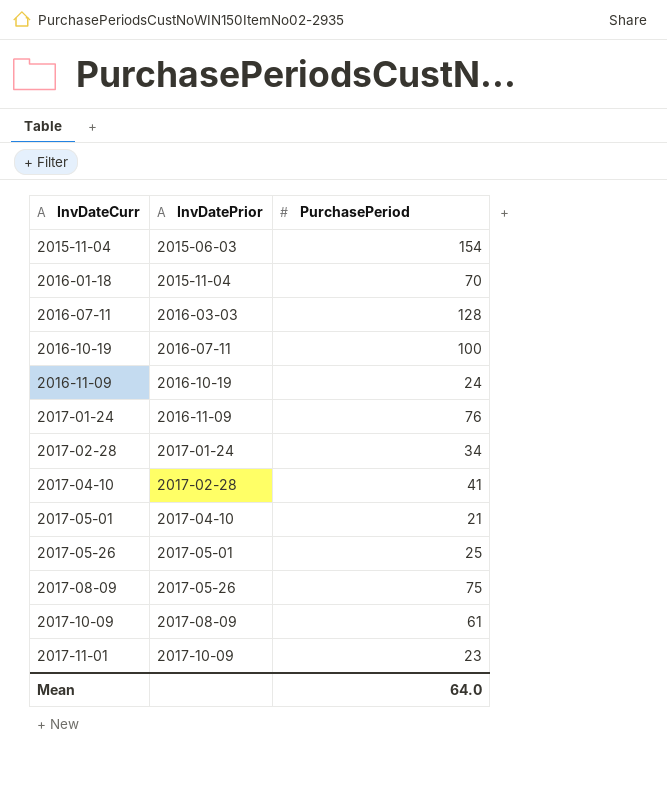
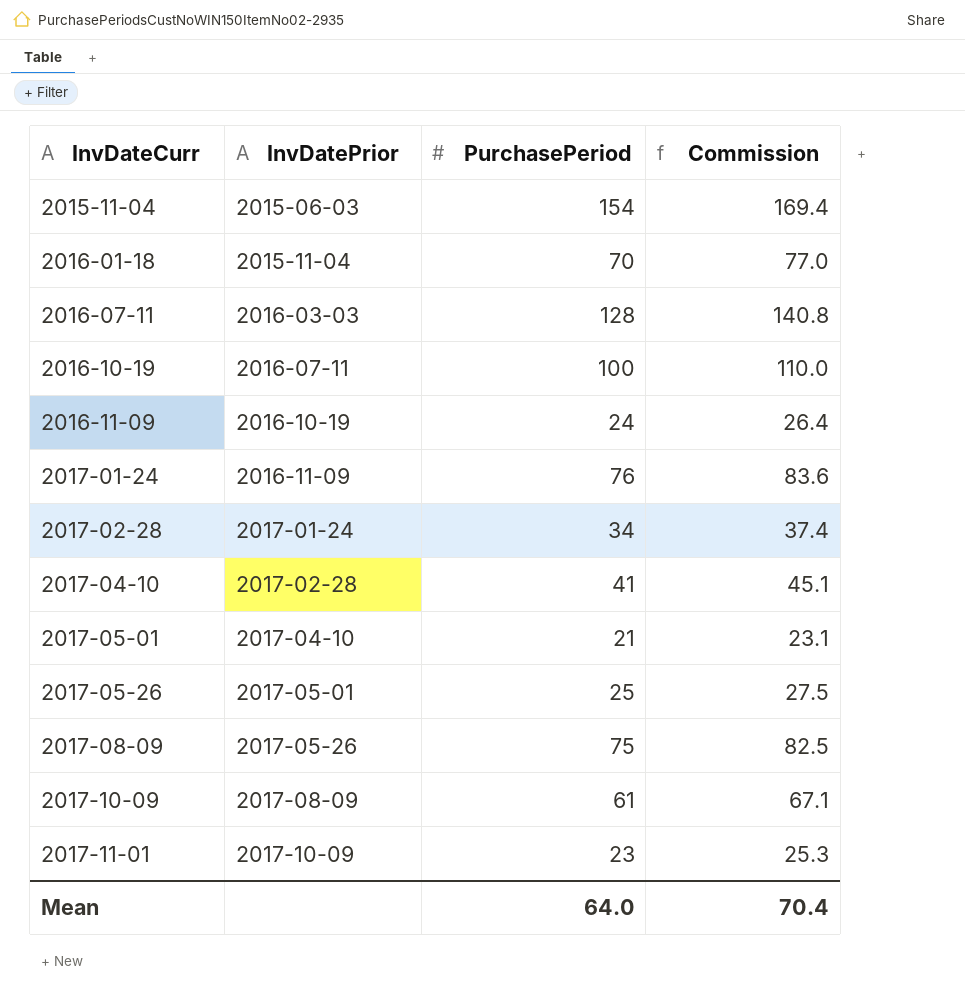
column Commission | formula: none -> [PurchasePeriod] * 1.1

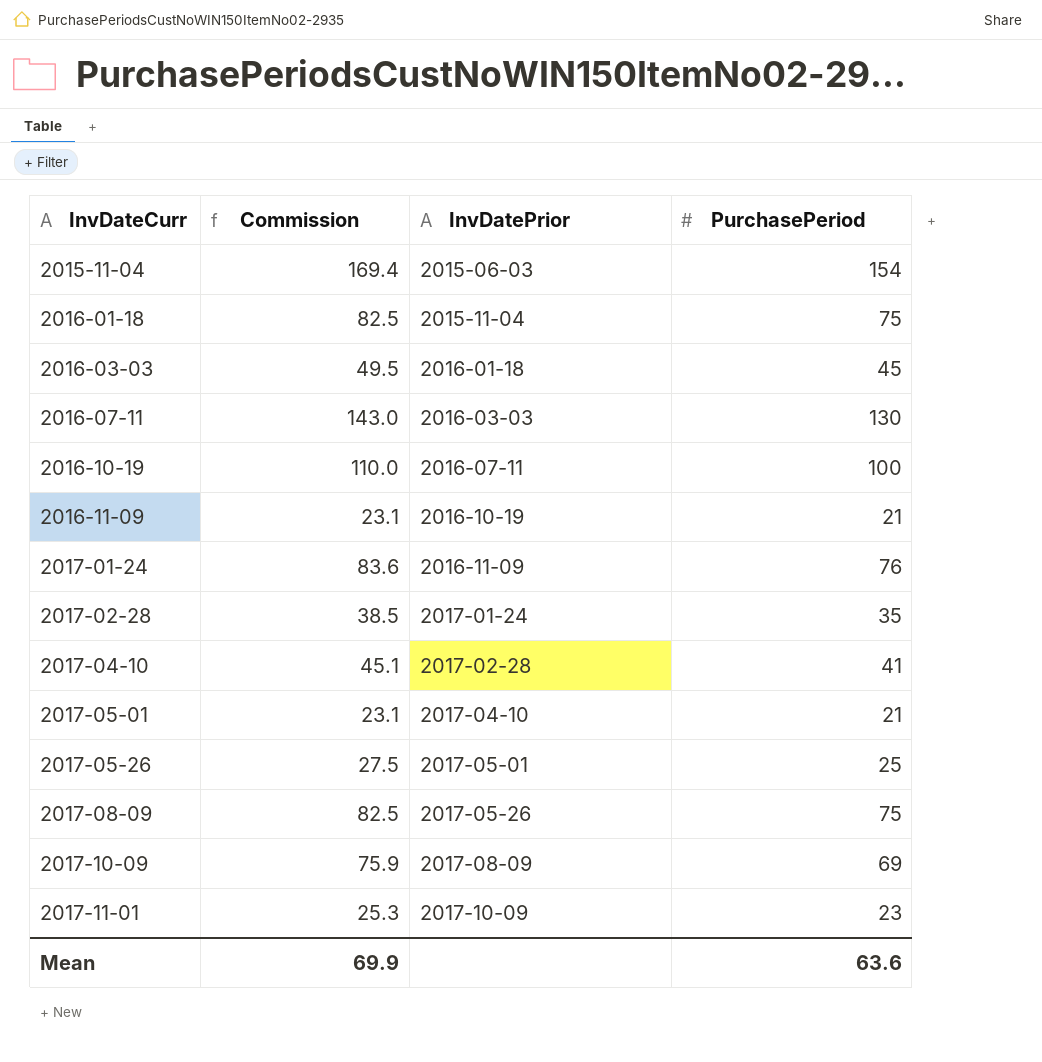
column Commission | position: 4 -> 2
2016-01-18 | Commission: 77.0 -> 82.5
2016-01-18 | PurchasePeriod: 70 -> 75
row 2016-03-03: none -> 49.5 | 2016-01-18 | 45
2016-07-11 | Commission: 140.8 -> 143.0
2016-07-11 | PurchasePeriod: 128 -> 130
2016-11-09 | Commission: 26.4 -> 23.1
2016-11-09 | PurchasePeriod: 24 -> 21
2017-02-28 | Commission: 37.4 -> 38.5
2017-02-28 | PurchasePeriod: 34 -> 35
2017-10-09 | Commission: 67.1 -> 75.9
2017-10-09 | PurchasePeriod: 61 -> 69
Mean | Commission: 70.4 -> 69.9
Mean | PurchasePeriod: 64.0 -> 63.6

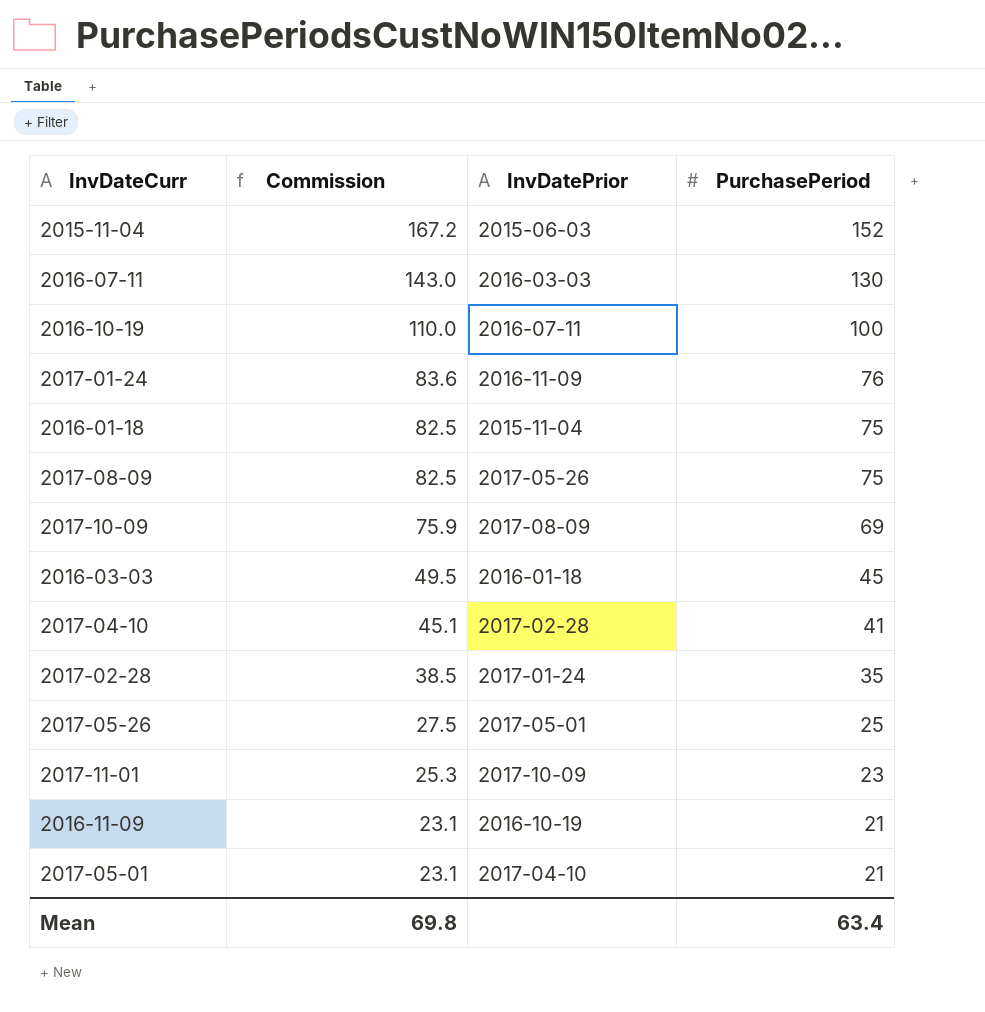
row order: InvDateCurr ascending -> Commission descending
2015-11-04 | Commission: 169.4 -> 167.2
2015-11-04 | PurchasePeriod: 154 -> 152
Mean | Commission: 69.9 -> 69.8
Mean | PurchasePeriod: 63.6 -> 63.4

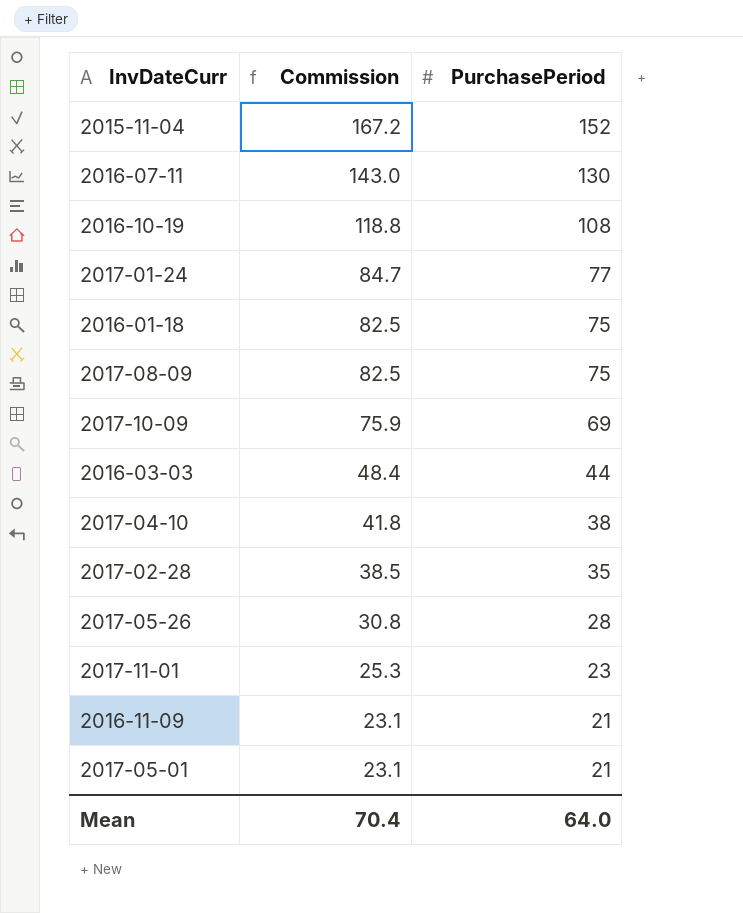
column InvDatePrior | position: 3 -> none
2016-10-19 | Commission: 110.0 -> 118.8
2016-10-19 | PurchasePeriod: 100 -> 108
2017-01-24 | Commission: 83.6 -> 84.7
2017-01-24 | PurchasePeriod: 76 -> 77
2016-03-03 | Commission: 49.5 -> 48.4
2016-03-03 | PurchasePeriod: 45 -> 44
2017-04-10 | Commission: 45.1 -> 41.8
2017-04-10 | PurchasePeriod: 41 -> 38
2017-05-26 | Commission: 27.5 -> 30.8
2017-05-26 | PurchasePeriod: 25 -> 28
Mean | Commission: 69.8 -> 70.4
Mean | PurchasePeriod: 63.4 -> 64.0

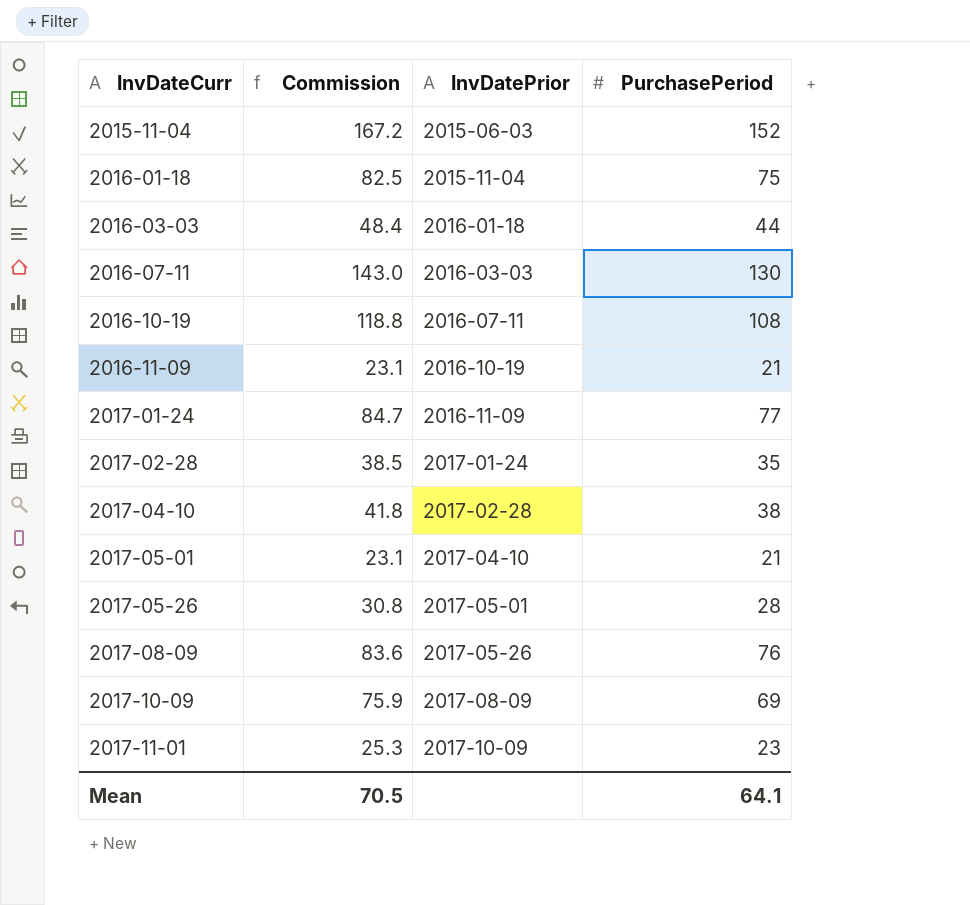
row order: Commission descending -> InvDateCurr ascending
column InvDatePrior | position: none -> 3
2017-08-09 | Commission: 82.5 -> 83.6
2017-08-09 | PurchasePeriod: 75 -> 76
Mean | Commission: 70.4 -> 70.5
Mean | PurchasePeriod: 64.0 -> 64.1

